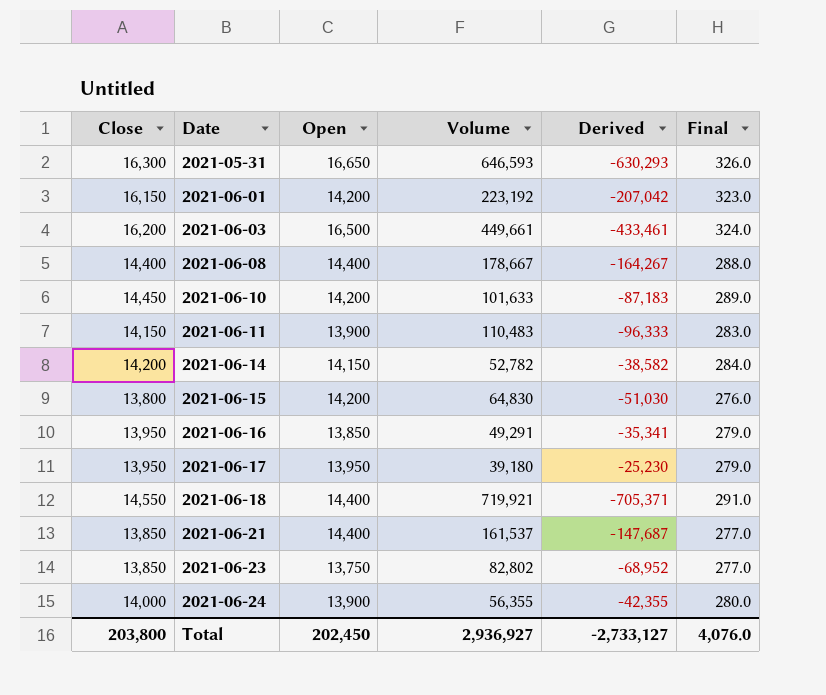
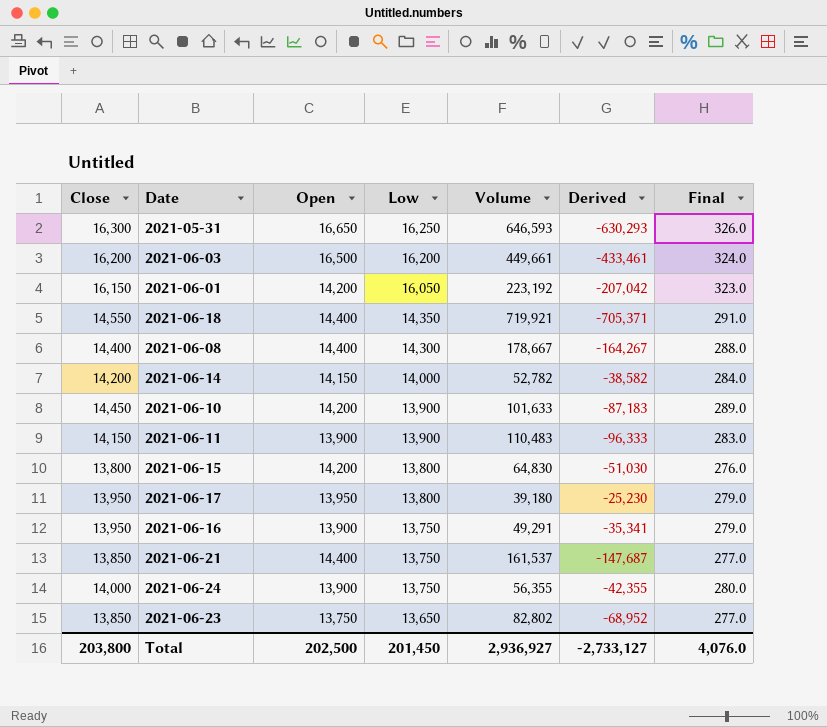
row order: Date ascending -> Low descending
column Low | position: none -> 4
2021-06-16 | Open: 13,850 -> 13,900
Total | Open: 202,450 -> 202,500

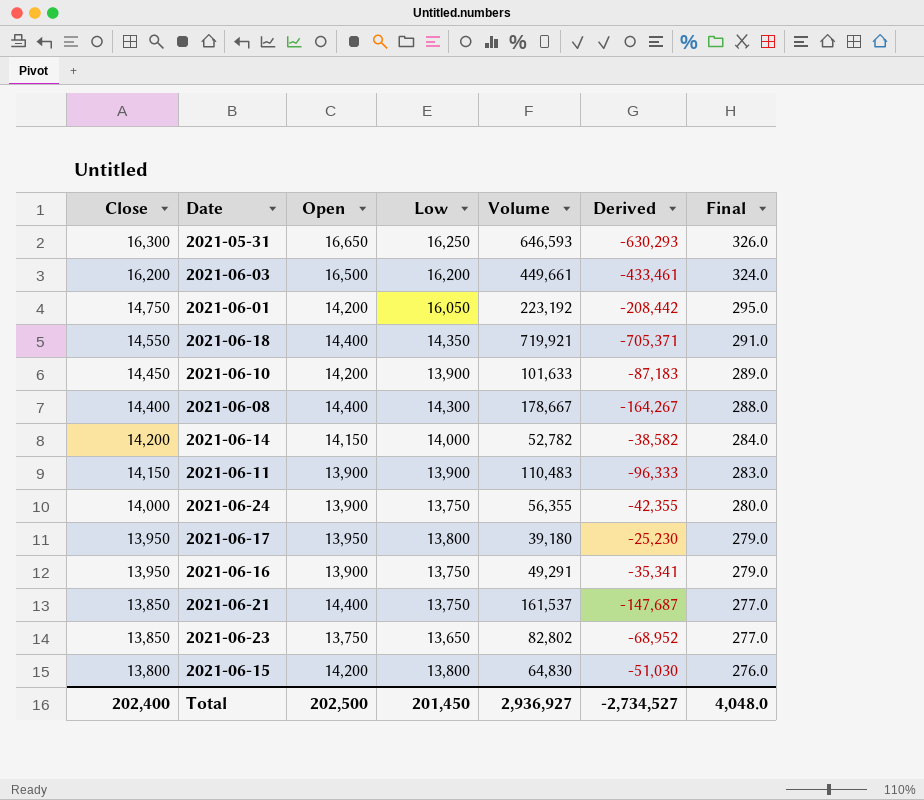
row order: Low descending -> Close descending
2021-06-01 | Close: 16,150 -> 14,750
2021-06-01 | Derived: -207,042 -> -208,442
2021-06-01 | Final: 323.0 -> 295.0
Total | Close: 203,800 -> 202,400
Total | Derived: -2,733,127 -> -2,734,527
Total | Final: 4,076.0 -> 4,048.0

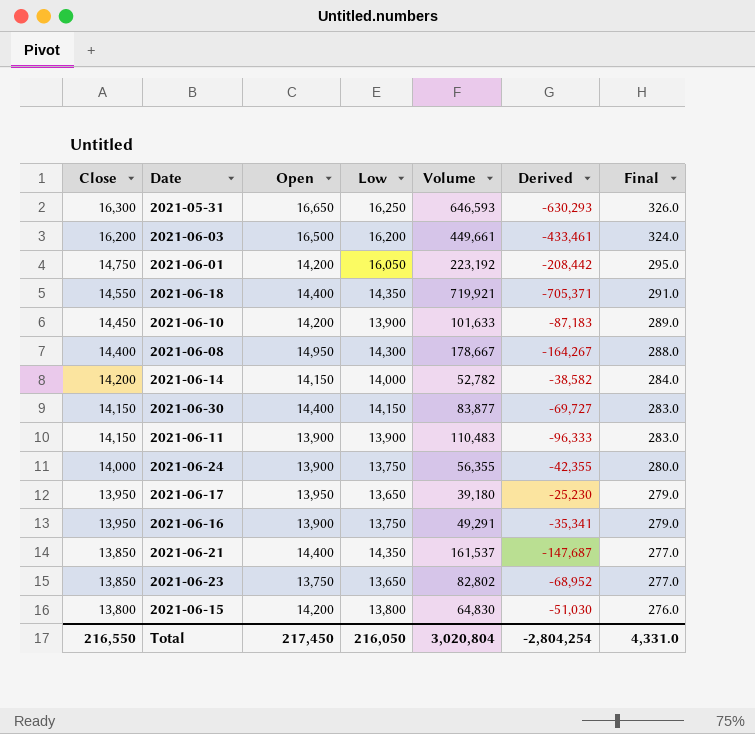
2021-06-08 | Open: 14,400 -> 14,950
row 2021-06-30: none -> 14,150 | 14,400 | 14,150 | 83,877 | -69,727 | 283.0
2021-06-17 | Low: 13,800 -> 13,650
2021-06-21 | Low: 13,750 -> 14,350
Total | Close: 202,400 -> 216,550
Total | Open: 202,500 -> 217,450
Total | Low: 201,450 -> 216,050
Total | Volume: 2,936,927 -> 3,020,804
Total | Derived: -2,734,527 -> -2,804,254
Total | Final: 4,048.0 -> 4,331.0

